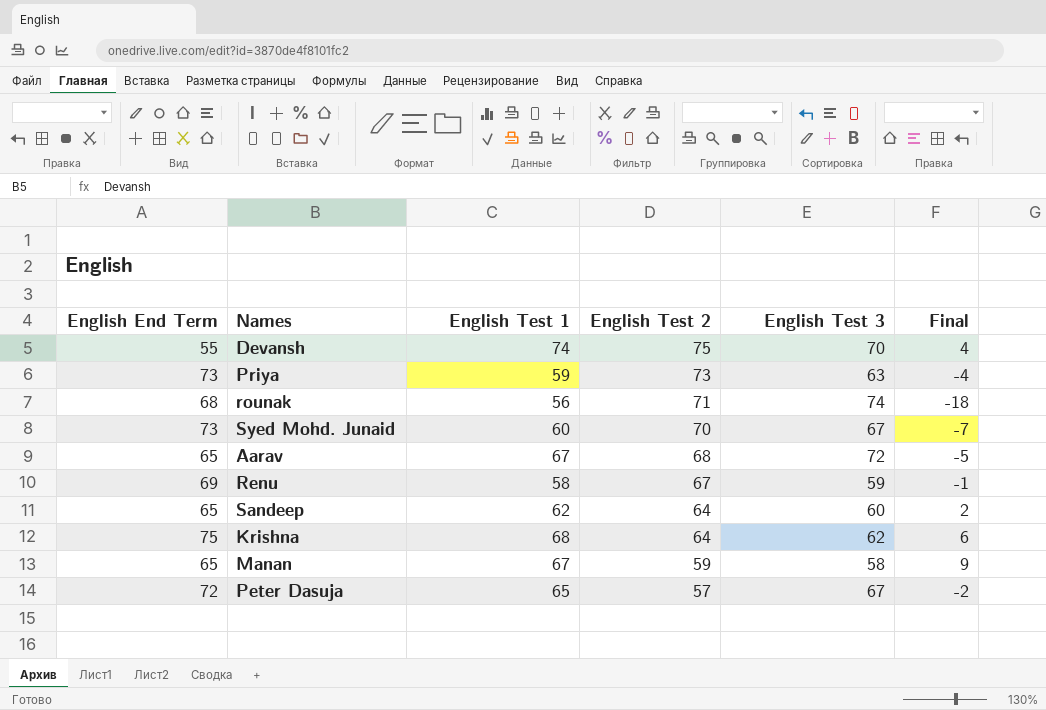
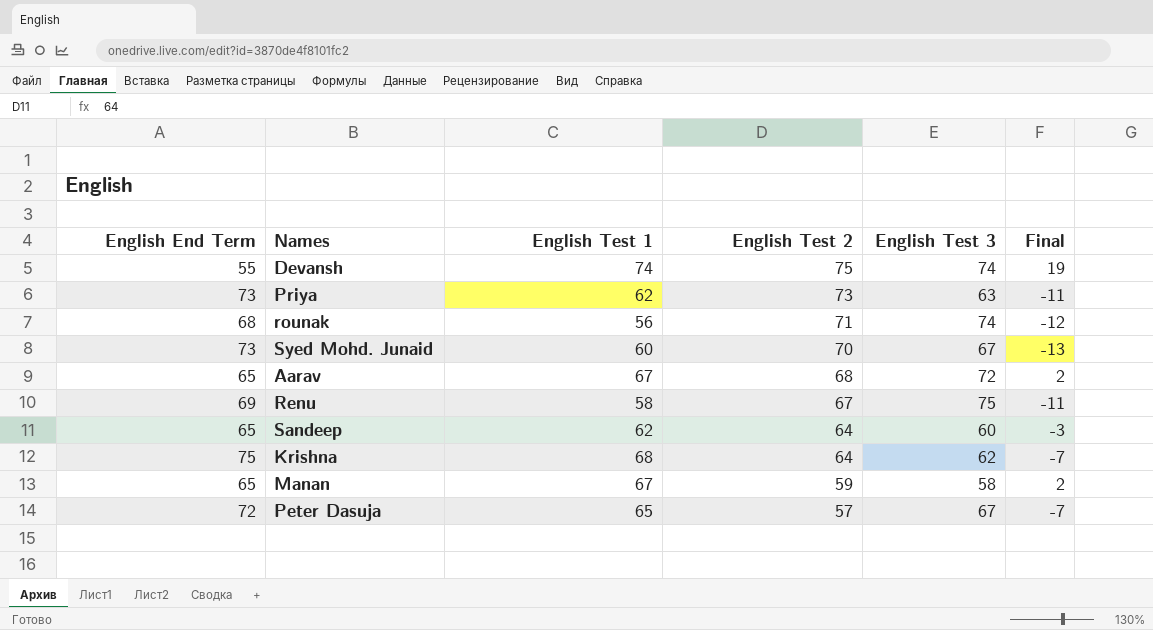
column Final | formula: [English Test 1] - [English Test 3] -> [English Test 1] - [English End Term]
Devansh | English Test 3: 70 -> 74
Priya | English Test 1: 59 -> 62
Renu | English Test 3: 59 -> 75

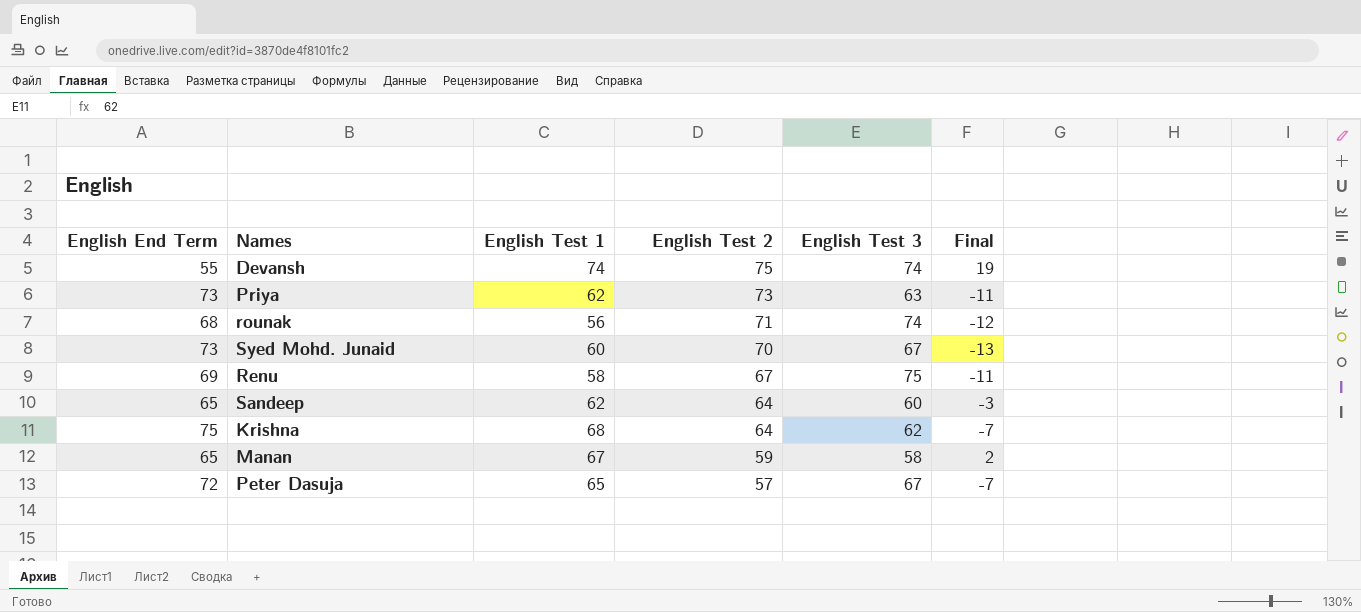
row Aarav: 65 | 67 | 68 | 72 | 2 -> none

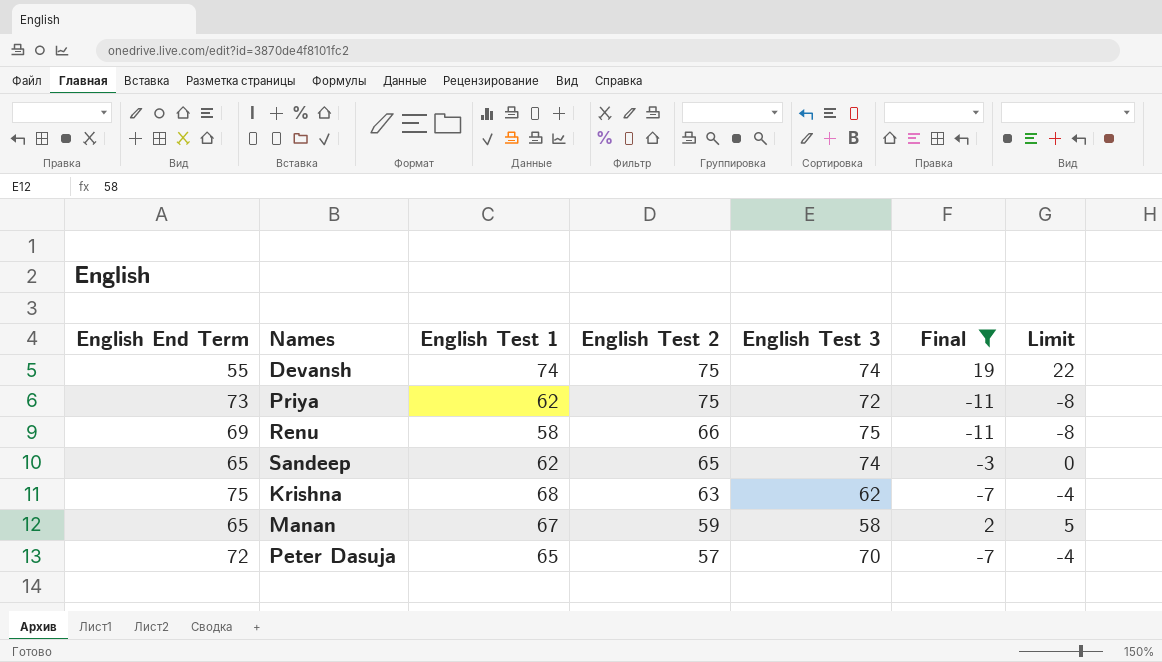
filter: none -> Final >= -11
column Limit | formula: none -> [Final] + 3
Priya | English Test 2: 73 -> 75
Priya | English Test 3: 63 -> 72
Renu | English Test 2: 67 -> 66
Sandeep | English Test 2: 64 -> 65
Sandeep | English Test 3: 60 -> 74
Krishna | English Test 2: 64 -> 63
Peter Dasuja | English Test 3: 67 -> 70

